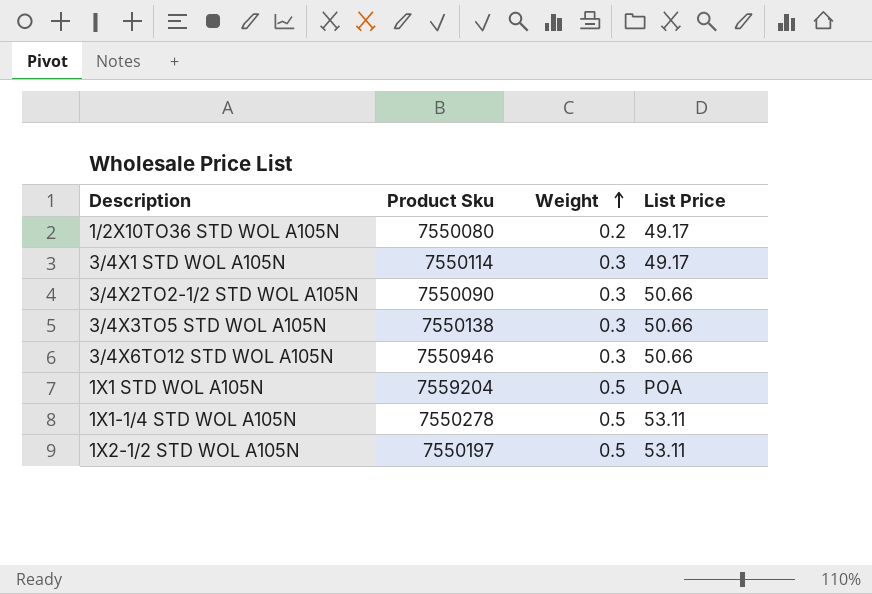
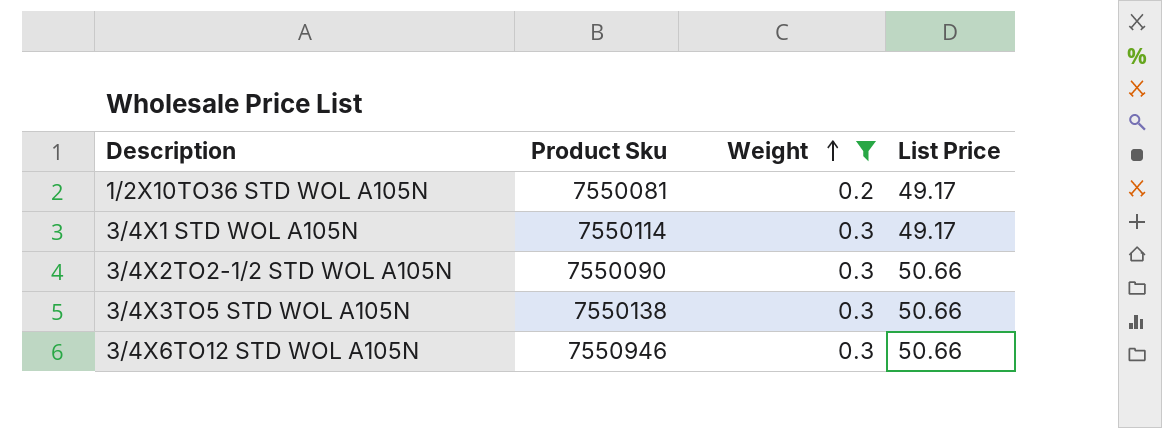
filter: none -> Weight != 0.5
1/2X10TO36 STD WOL A105N | Product Sku: 7550080 -> 7550081

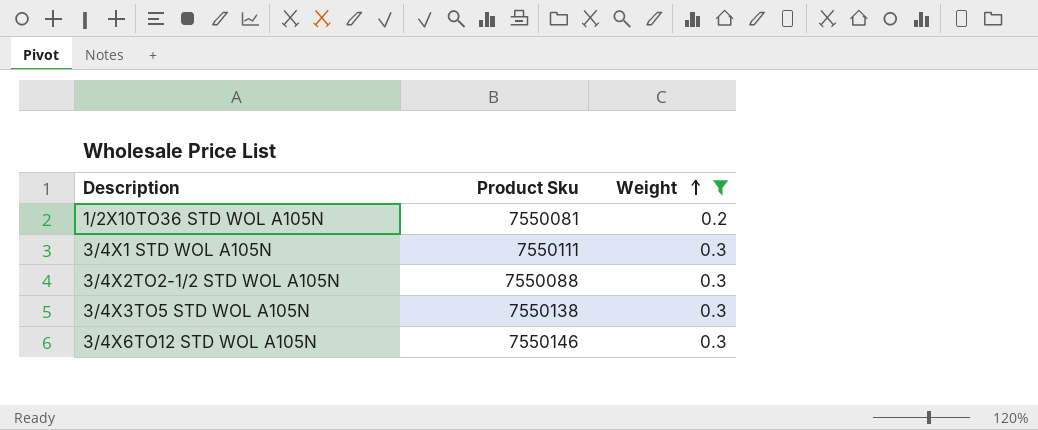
column List Price | position: 4 -> none
3/4X1 STD WOL A105N | Product Sku: 7550114 -> 7550111
3/4X2TO2-1/2 STD WOL A105N | Product Sku: 7550090 -> 7550088
3/4X6TO12 STD WOL A105N | Product Sku: 7550946 -> 7550146

